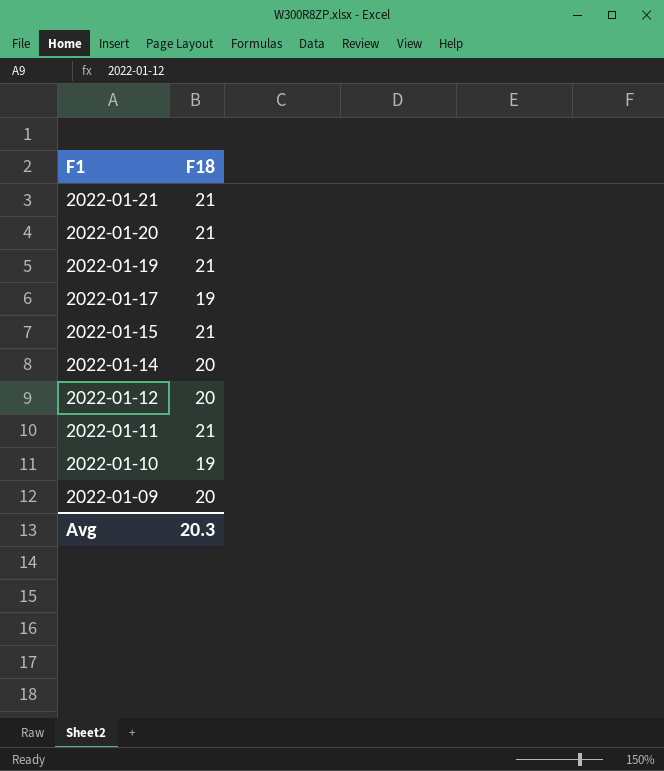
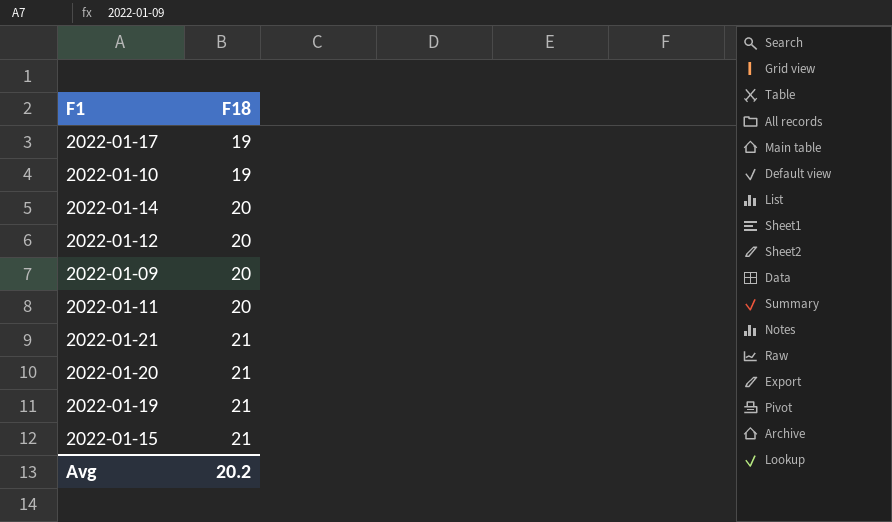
row order: F1 descending -> F18 ascending
2022-01-11 | F18: 21 -> 20
Avg | F18: 20.3 -> 20.2

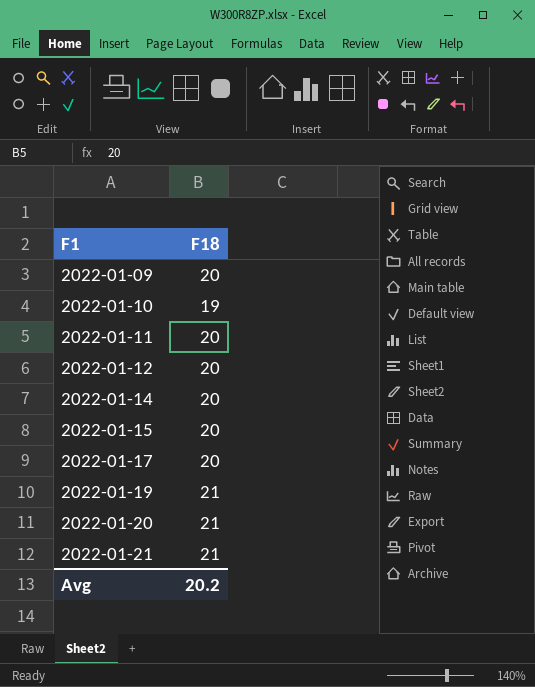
row order: F18 ascending -> F1 ascending
2022-01-15 | F18: 21 -> 20
2022-01-17 | F18: 19 -> 20

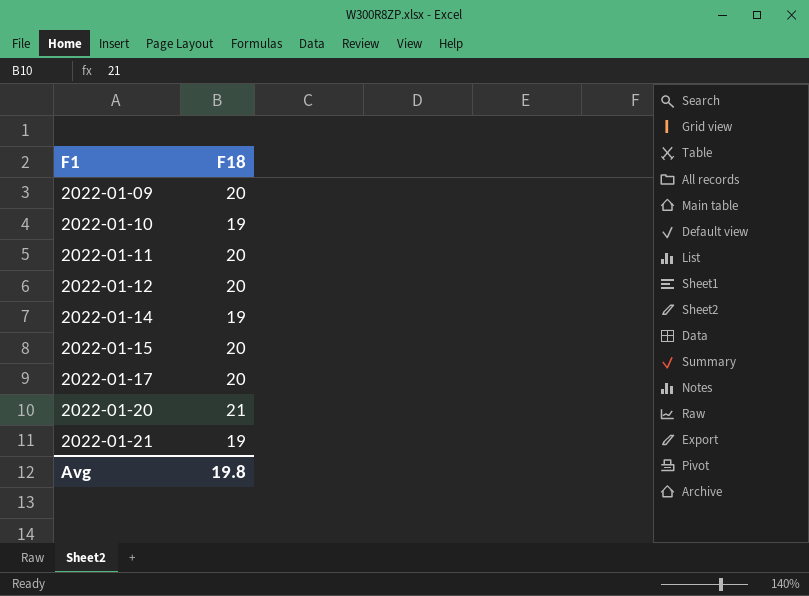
row 2022-01-19: 21 -> none
2022-01-14 | F18: 20 -> 19
2022-01-21 | F18: 21 -> 19
Avg | F18: 20.2 -> 19.8

